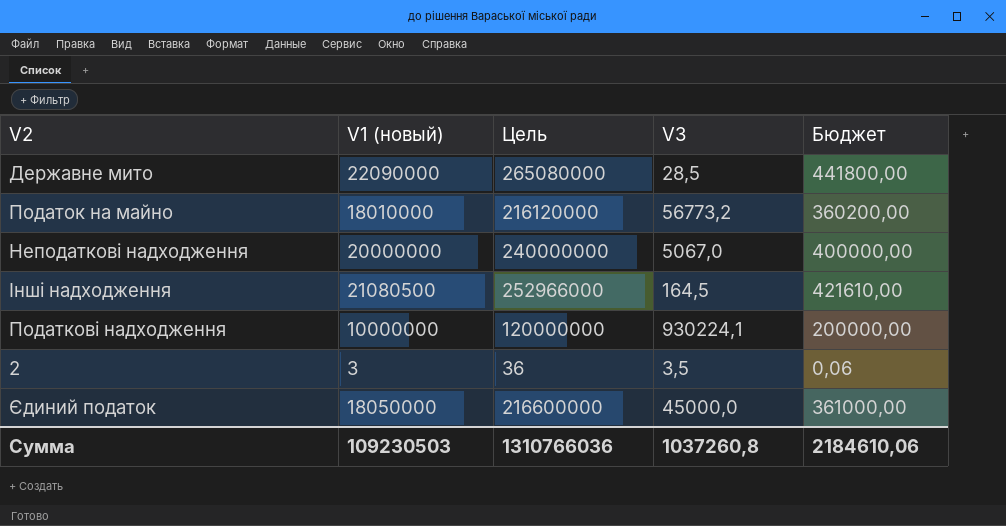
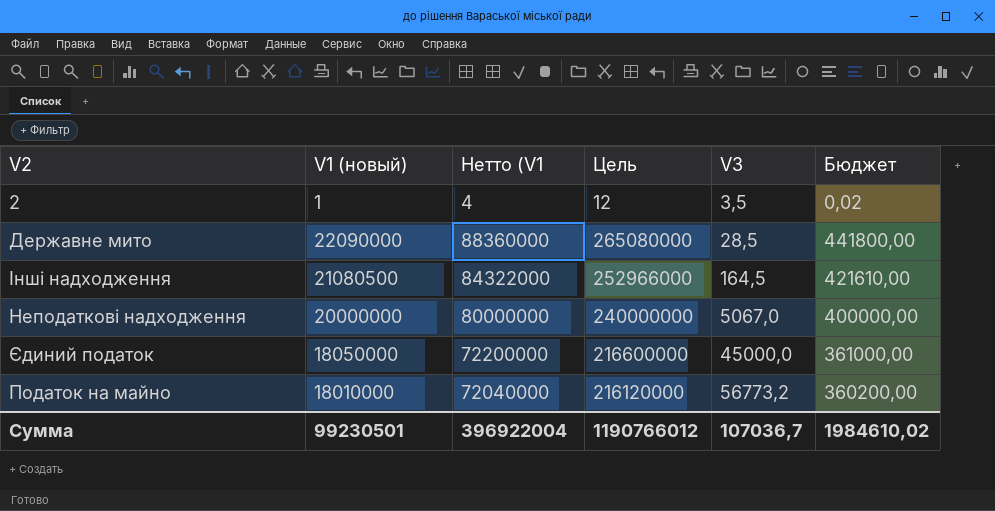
row order: none -> V3 ascending
column Нетто (V1 | formula: none -> [V1 (новый)] * 4
row Податкові надходження: 10000000 | 120000000 | 930224,1 | 200000,00 -> none
2 | V1 (новый): 3 -> 1
2 | Цель: 36 -> 12
2 | Бюджет: 0,06 -> 0,02
Сумма | V1 (новый): 109230503 -> 99230501
Сумма | Цель: 1310766036 -> 1190766012
Сумма | V3: 1037260,8 -> 107036,7
Сумма | Бюджет: 2184610,06 -> 1984610,02

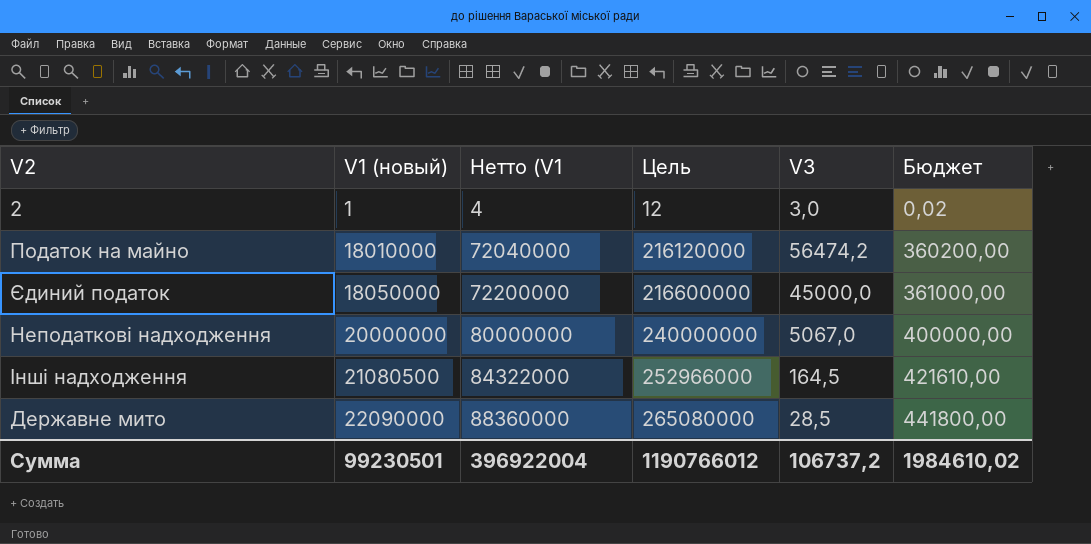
row order: V3 ascending -> V1 (новый) ascending
2 | V3: 3,5 -> 3,0
Податок на майно | V3: 56773,2 -> 56474,2
Сумма | V3: 107036,7 -> 106737,2

